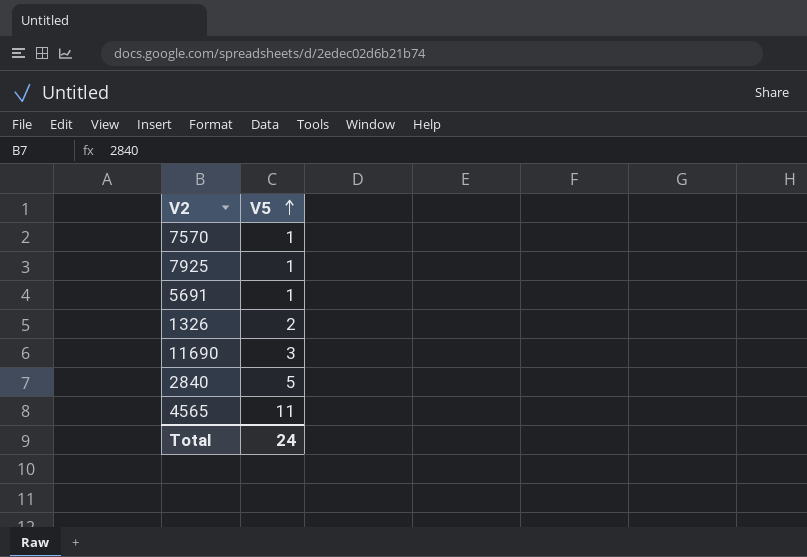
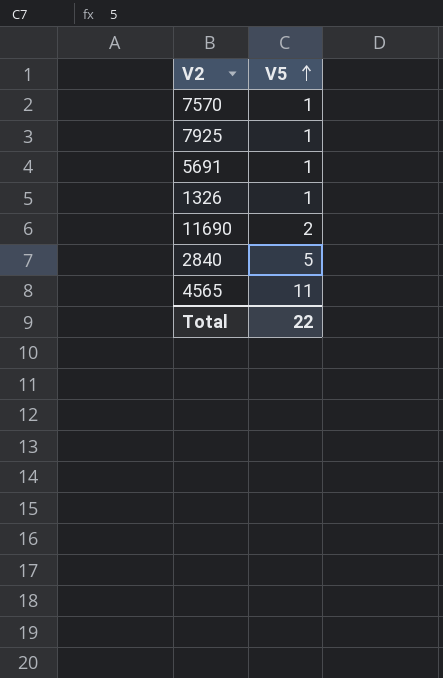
1326 | V5: 2 -> 1
11690 | V5: 3 -> 2
Total | V5: 24 -> 22

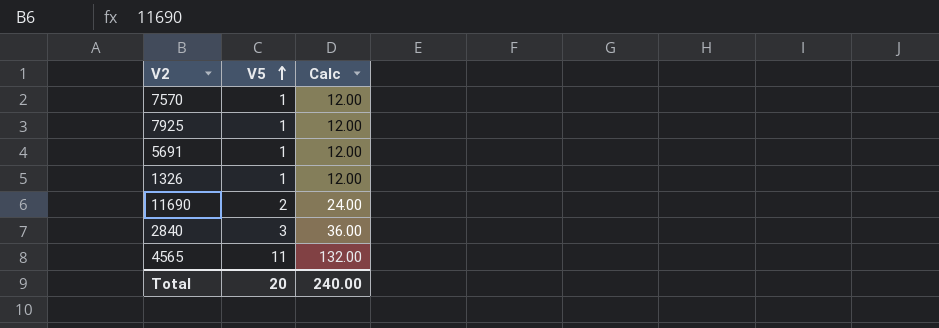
column Calc | formula: none -> [V5] * 12
2840 | V5: 5 -> 3
Total | V5: 22 -> 20

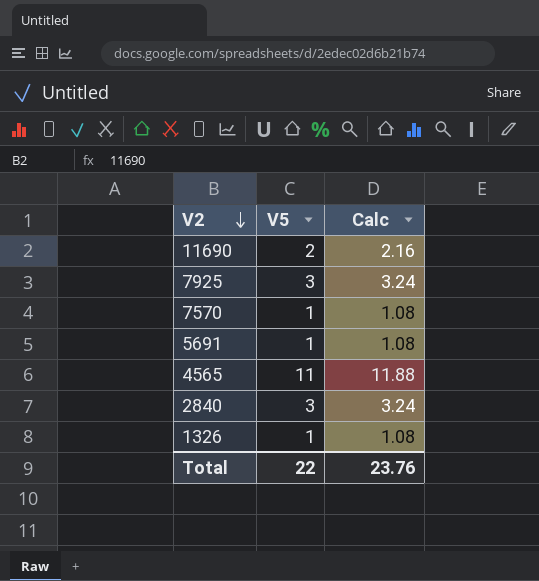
row order: V5 ascending -> V2 descending
column Calc | formula: [V5] * 12 -> [V5] * 1.08
7925 | V5: 1 -> 3
Total | V5: 20 -> 22
Total | Calc: 240.00 -> 23.76

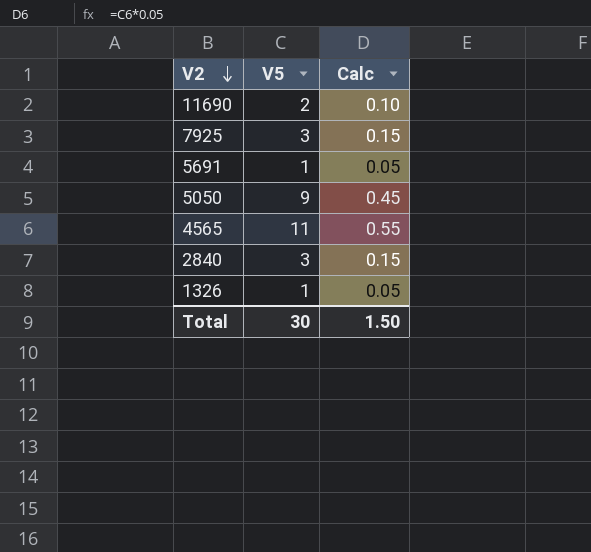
column Calc | formula: [V5] * 1.08 -> [V5] * 0.05
row 7570: 1 | 1.08 -> none
row 5050: none -> 9 | 0.45
Total | V5: 22 -> 30
Total | Calc: 23.76 -> 1.50

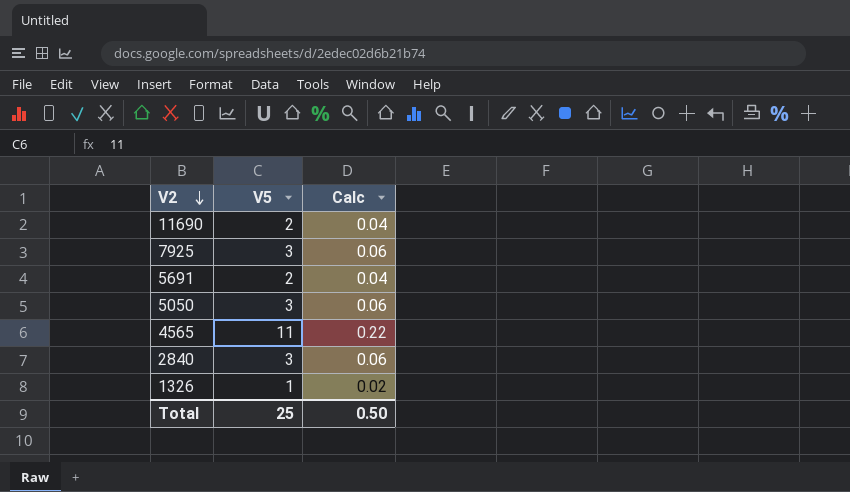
column Calc | formula: [V5] * 0.05 -> [V5] * 0.02
5691 | V5: 1 -> 2
5050 | V5: 9 -> 3
Total | V5: 30 -> 25
Total | Calc: 1.50 -> 0.50

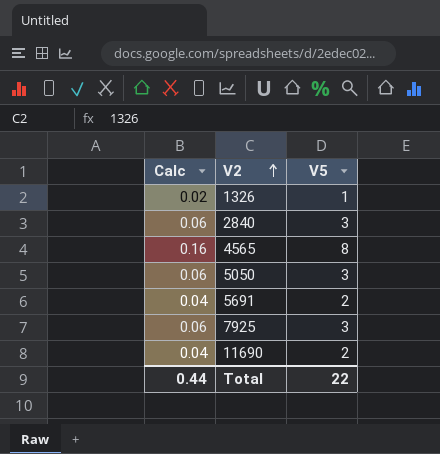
row order: V2 descending -> V2 ascending
column Calc | position: 3 -> 1
4565 | Calc: 0.22 -> 0.16
4565 | V5: 11 -> 8
Total | Calc: 0.50 -> 0.44
Total | V5: 25 -> 22

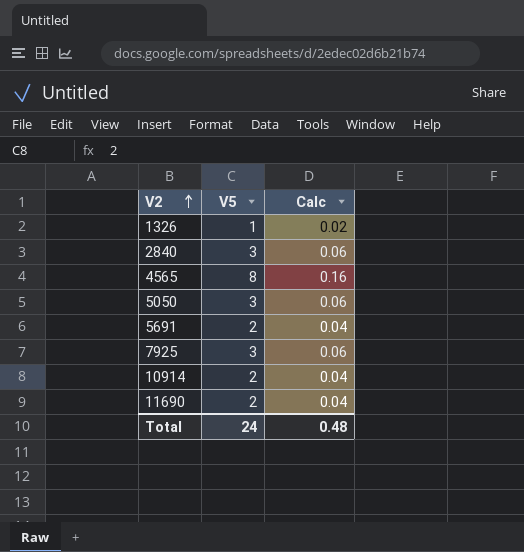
column Calc | position: 1 -> 3
row 10914: none -> 2 | 0.04
Total | V5: 22 -> 24
Total | Calc: 0.44 -> 0.48

